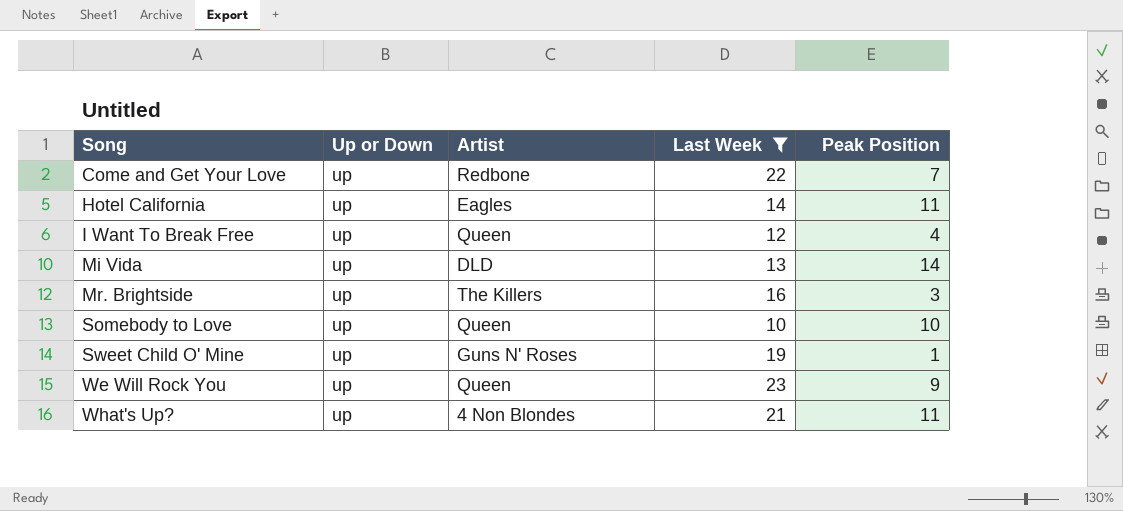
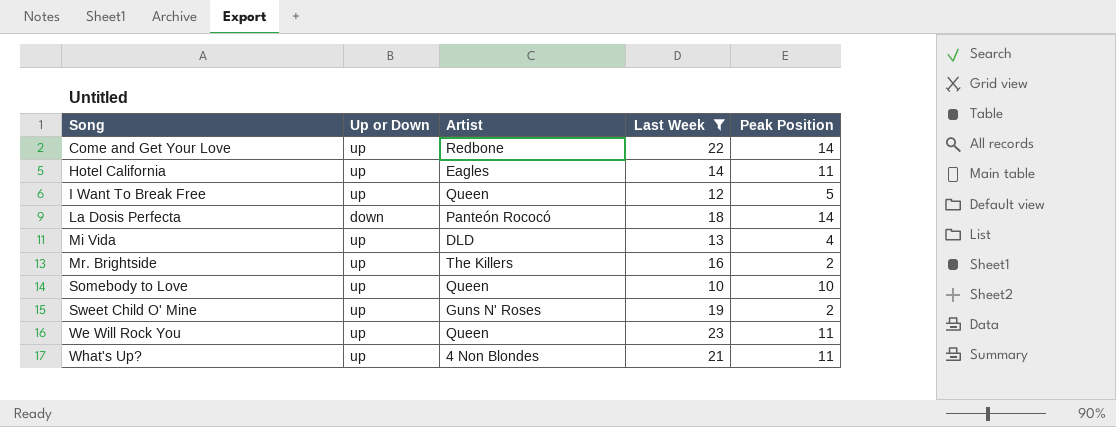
Come and Get Your Love | Peak Position: 7 -> 14
I Want To Break Free | Peak Position: 4 -> 5
row La Dosis Perfecta: none -> down | Panteón Rococó | 18 | 14
Mi Vida | Peak Position: 14 -> 4
Mr. Brightside | Peak Position: 3 -> 2
Sweet Child O' Mine | Peak Position: 1 -> 2
We Will Rock You | Peak Position: 9 -> 11

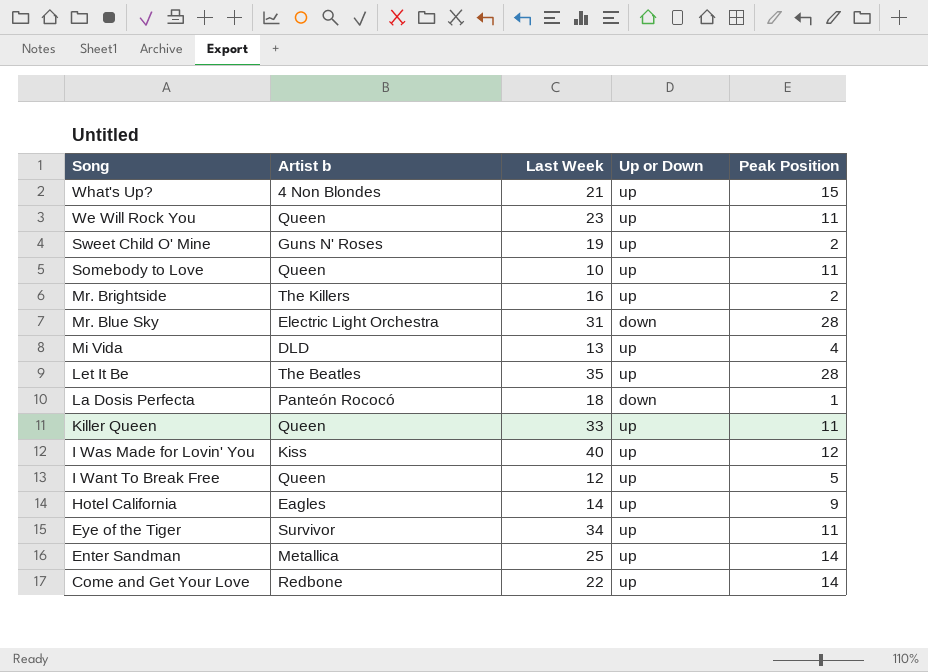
filter: Last Week <= 23 -> none
row order: Song ascending -> Song descending
column name: Artist -> Artist b
column Up or Down | position: 2 -> 4
What's Up? | Peak Position: 11 -> 15
Somebody to Love | Peak Position: 10 -> 11
La Dosis Perfecta | Peak Position: 14 -> 1
Hotel California | Peak Position: 11 -> 9

